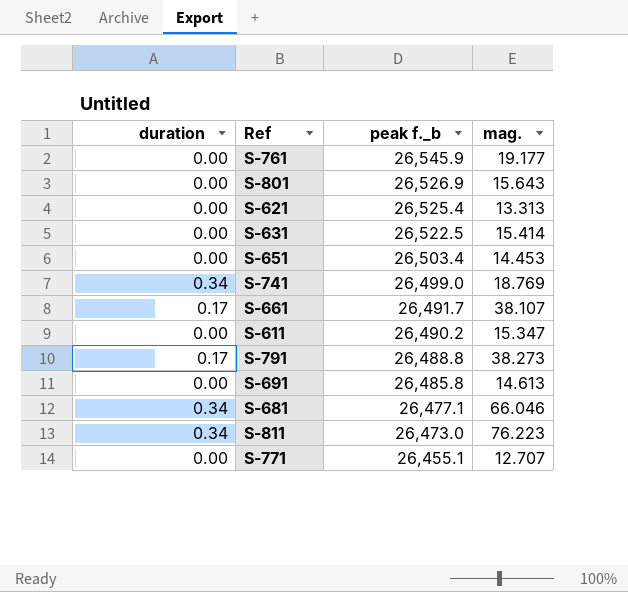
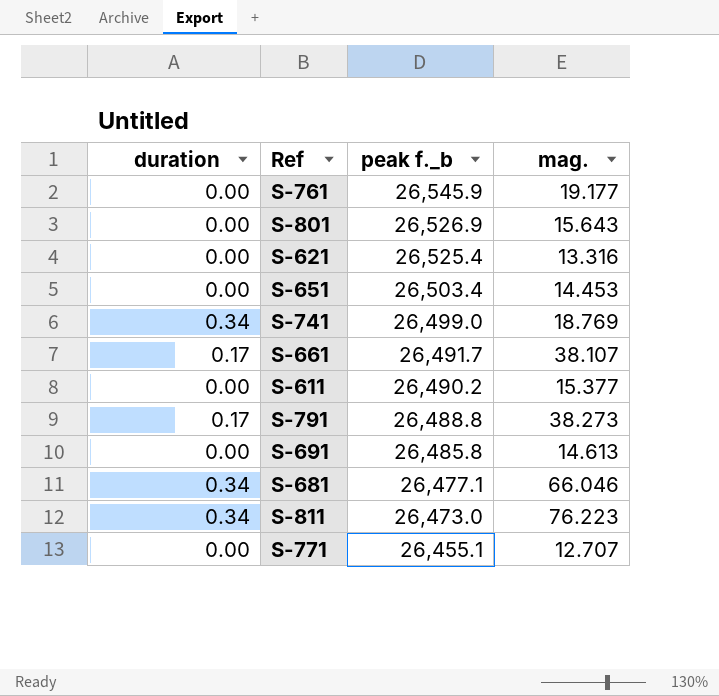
row S-631: 0.00 | 26,522.5 | 15.414 -> none
S-621 | mag.: 13.313 -> 13.316
S-611 | mag.: 15.347 -> 15.377

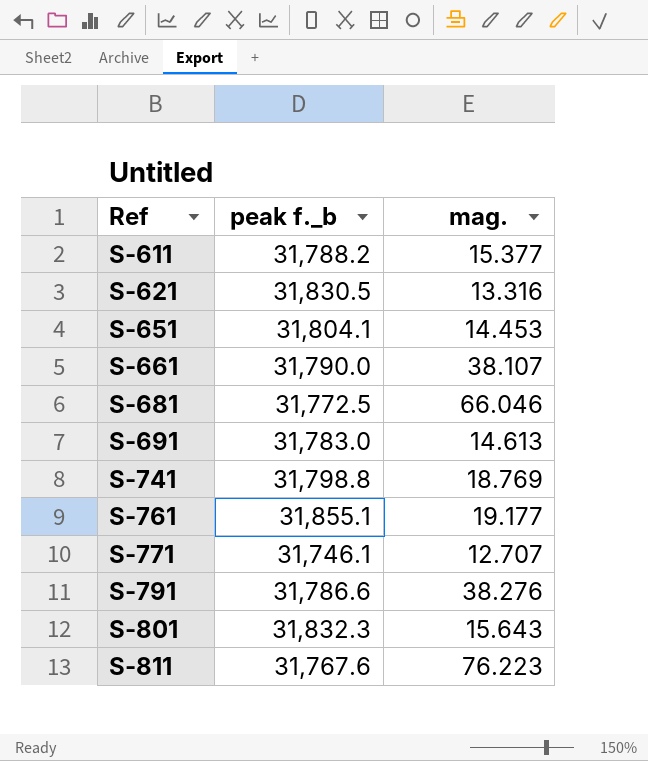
row order: peak f._b descending -> Ref ascending
column duration | position: 1 -> none
S-611 | peak f._b: 26,490.2 -> 31,788.2
S-621 | peak f._b: 26,525.4 -> 31,830.5
S-651 | peak f._b: 26,503.4 -> 31,804.1
S-661 | peak f._b: 26,491.7 -> 31,790.0
S-681 | peak f._b: 26,477.1 -> 31,772.5
S-691 | peak f._b: 26,485.8 -> 31,783.0
S-741 | peak f._b: 26,499.0 -> 31,798.8
S-761 | peak f._b: 26,545.9 -> 31,855.1
S-771 | peak f._b: 26,455.1 -> 31,746.1
S-791 | peak f._b: 26,488.8 -> 31,786.6
S-791 | mag.: 38.273 -> 38.276
S-801 | peak f._b: 26,526.9 -> 31,832.3
S-811 | peak f._b: 26,473.0 -> 31,767.6

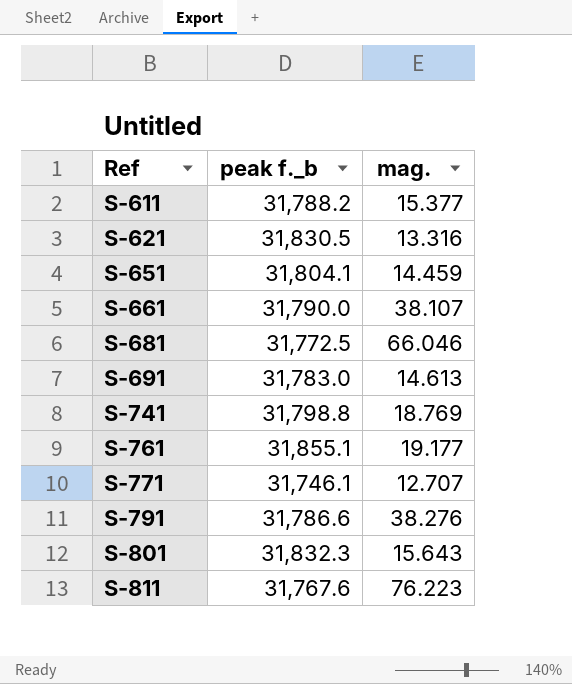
S-651 | mag.: 14.453 -> 14.459

